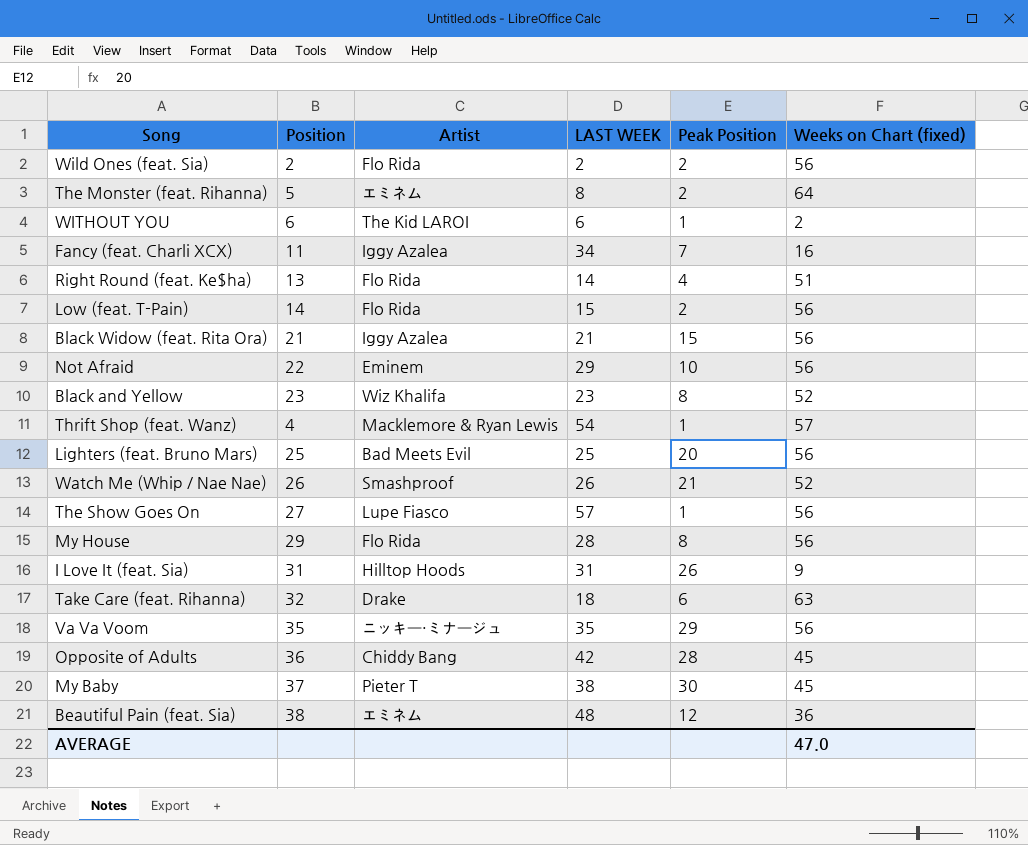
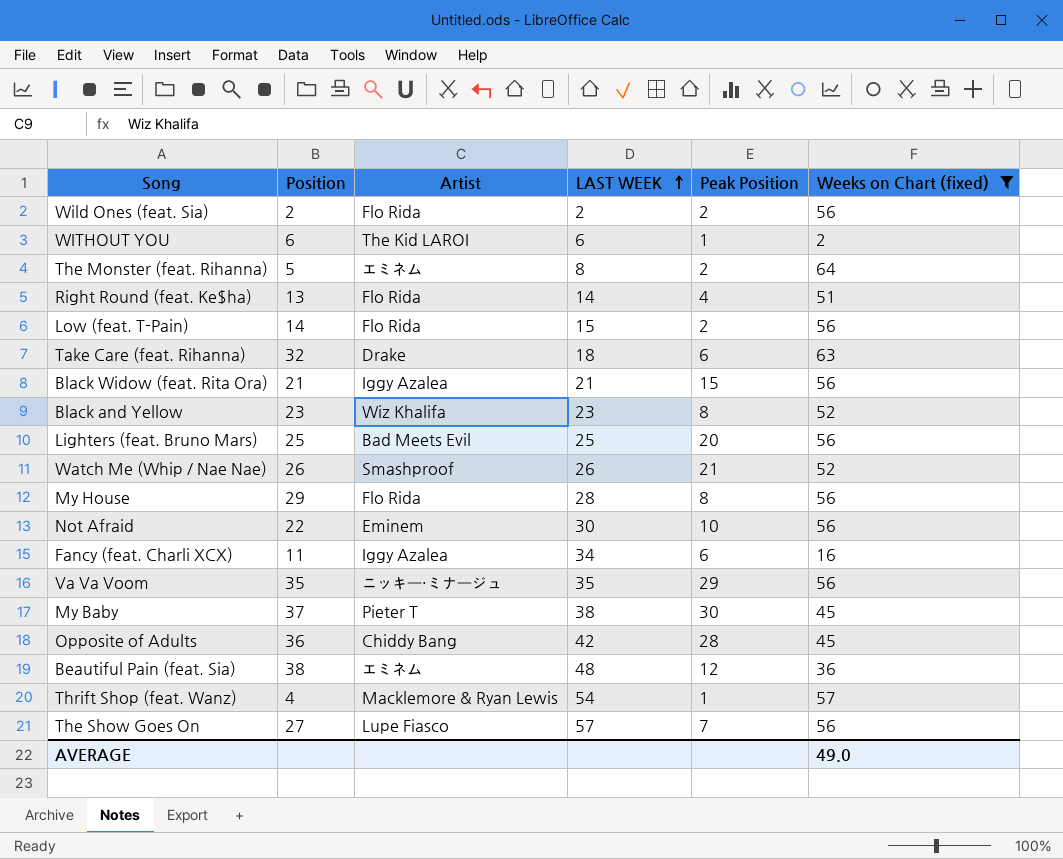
filter: none -> Weeks on Chart (fixed) != 9
row order: none -> LAST WEEK ascending
Not Afraid | LAST WEEK: 29 -> 30
Fancy (feat. Charli XCX) | Peak Position: 7 -> 6
The Show Goes On | Peak Position: 1 -> 7
AVERAGE | Weeks on Chart (fixed): 47.0 -> 49.0

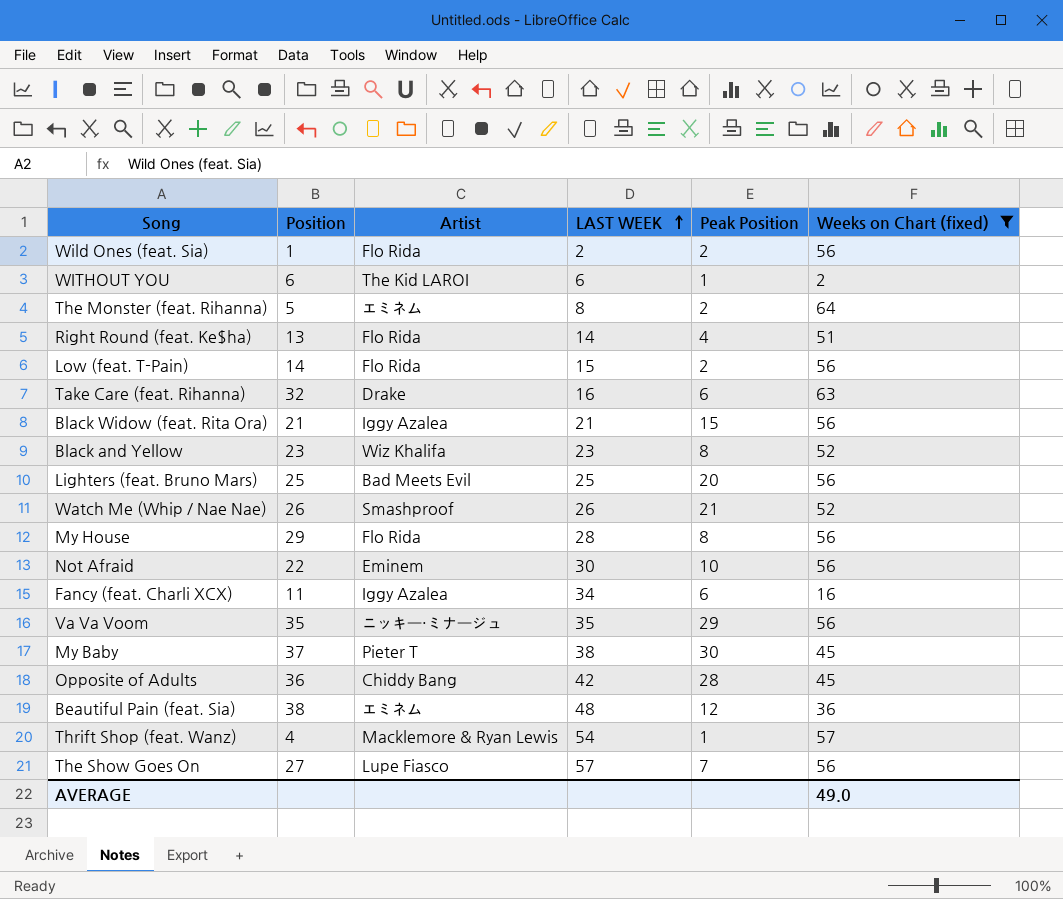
Wild Ones (feat. Sia) | Position: 2 -> 1
Take Care (feat. Rihanna) | LAST WEEK: 18 -> 16

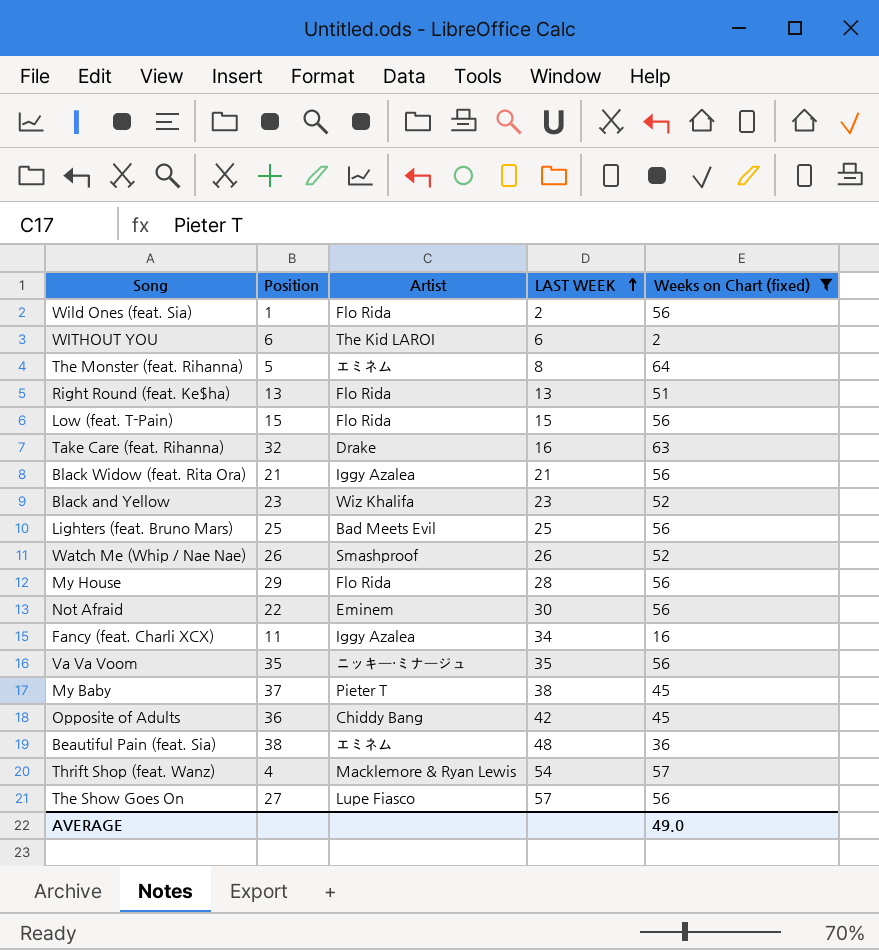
column Peak Position | position: 5 -> none
Right Round (feat. Ke$ha) | LAST WEEK: 14 -> 13
Low (feat. T-Pain) | Position: 14 -> 15

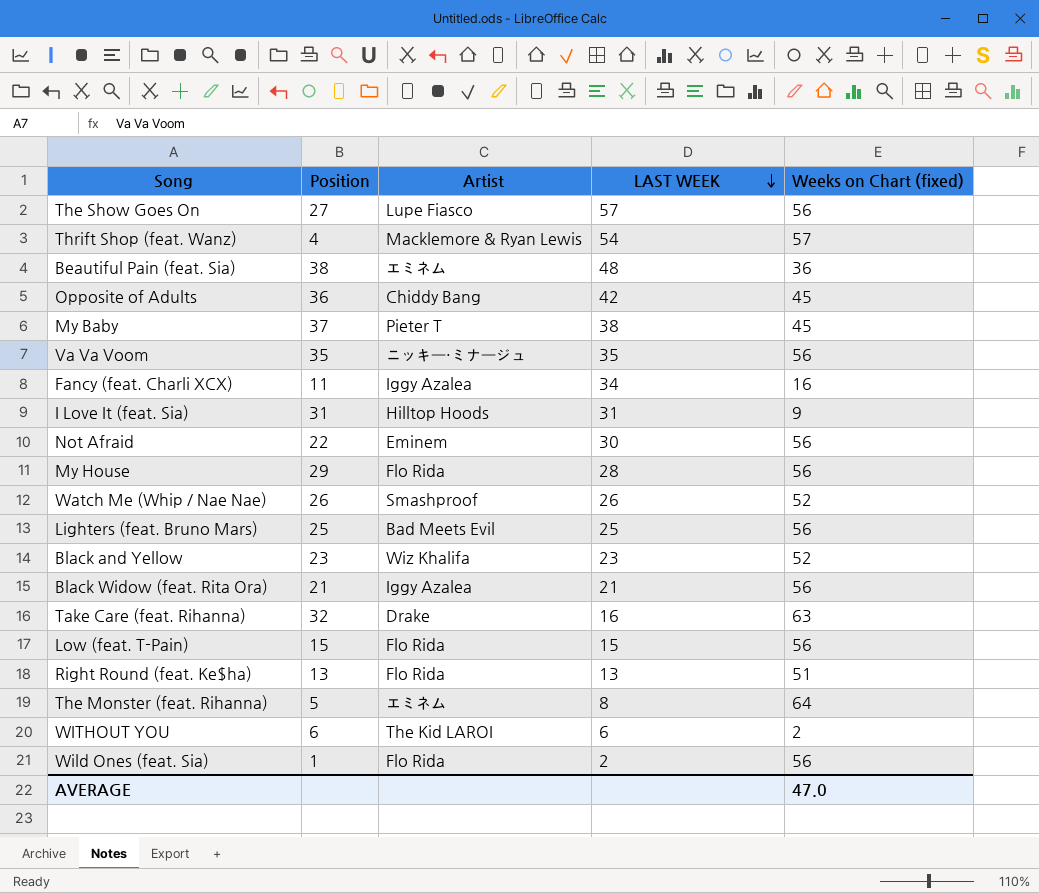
filter: Weeks on Chart (fixed) != 9 -> none
row order: LAST WEEK ascending -> LAST WEEK descending
AVERAGE | Weeks on Chart (fixed): 49.0 -> 47.0

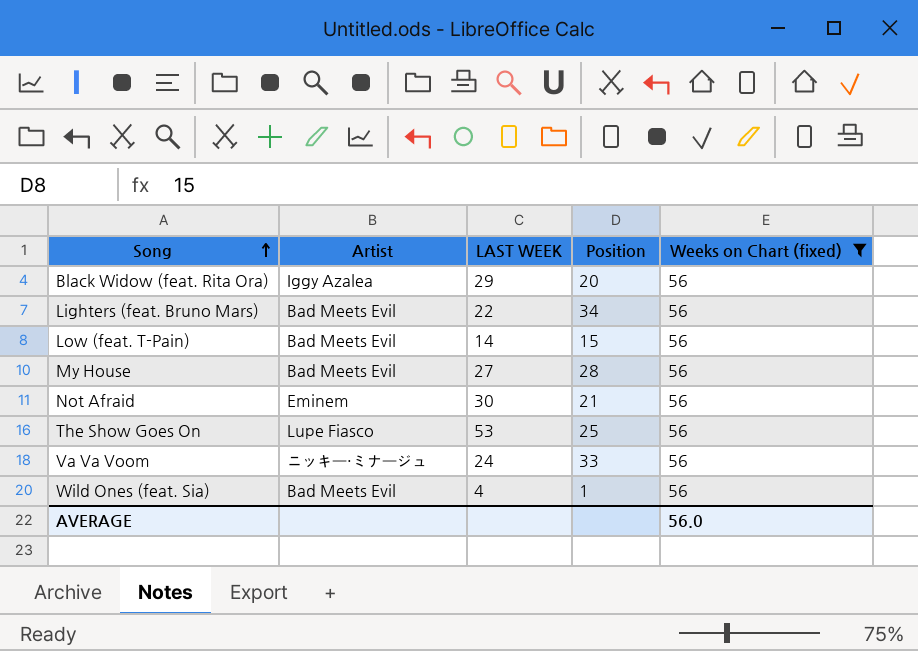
filter: none -> Weeks on Chart (fixed) = 56
row order: LAST WEEK descending -> Song ascending
column Position | position: 2 -> 4
Black Widow (feat. Rita Ora) | LAST WEEK: 21 -> 29
Black Widow (feat. Rita Ora) | Position: 21 -> 20
Lighters (feat. Bruno Mars) | LAST WEEK: 25 -> 22
Lighters (feat. Bruno Mars) | Position: 25 -> 34
Low (feat. T-Pain) | Artist: Flo Rida -> Bad Meets Evil
Low (feat. T-Pain) | LAST WEEK: 15 -> 14
My House | Artist: Flo Rida -> Bad Meets Evil
My House | LAST WEEK: 28 -> 27
My House | Position: 29 -> 28
Not Afraid | Position: 22 -> 21
The Show Goes On | LAST WEEK: 57 -> 53
The Show Goes On | Position: 27 -> 25
Va Va Voom | LAST WEEK: 35 -> 24
Va Va Voom | Position: 35 -> 33
Wild Ones (feat. Sia) | Artist: Flo Rida -> Bad Meets Evil
Wild Ones (feat. Sia) | LAST WEEK: 2 -> 4
AVERAGE | Weeks on Chart (fixed): 47.0 -> 56.0

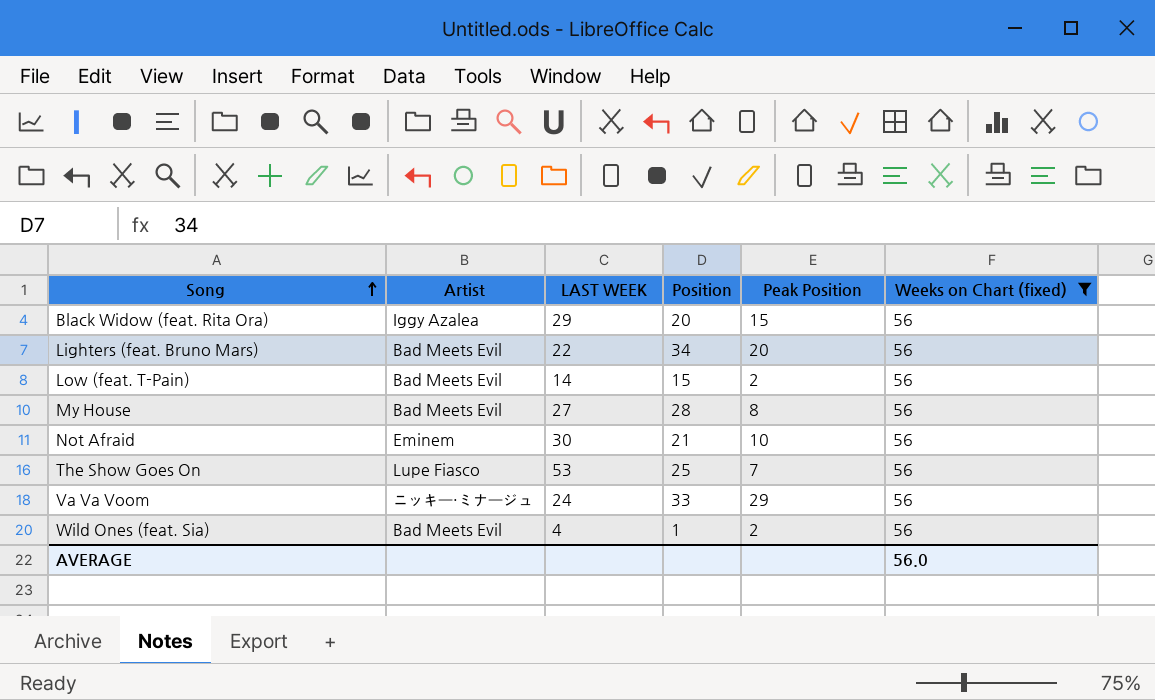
column Peak Position | position: none -> 5

